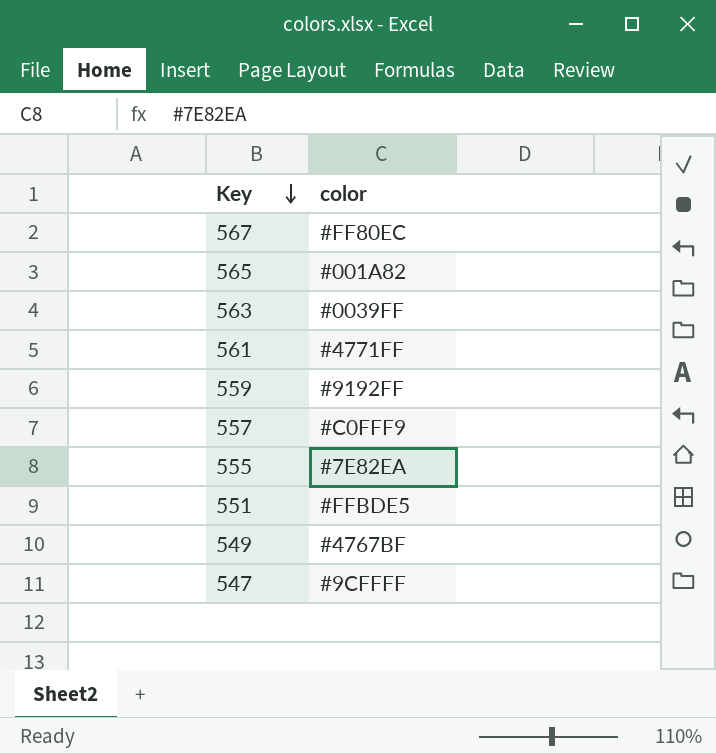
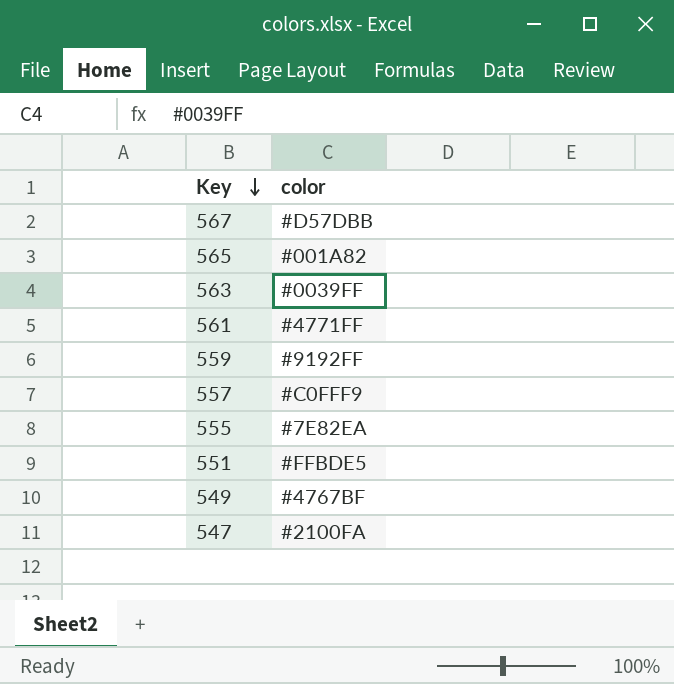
567 | color: #FF80EC -> #D57DBB
547 | color: #9CFFFF -> #2100FA

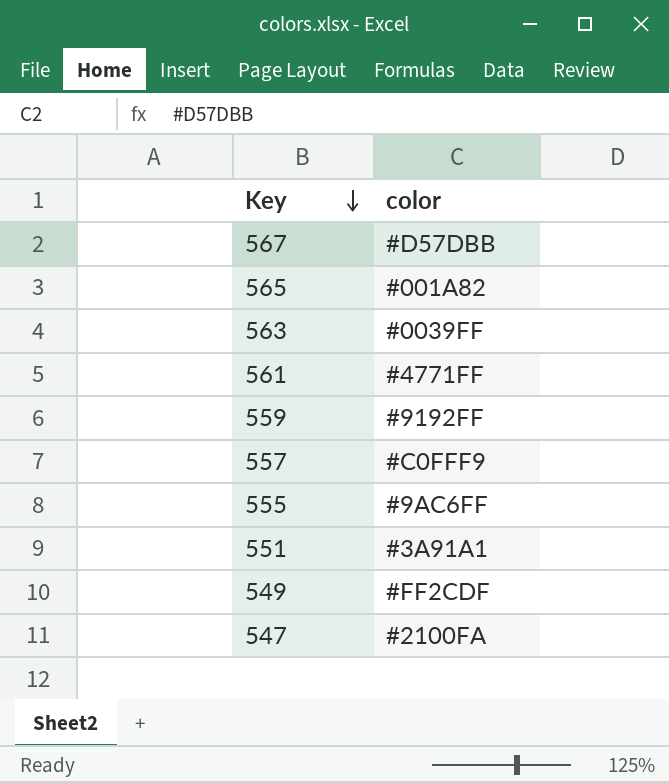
555 | color: #7E82EA -> #9AC6FF
551 | color: #FFBDE5 -> #3A91A1
549 | color: #4767BF -> #FF2CDF

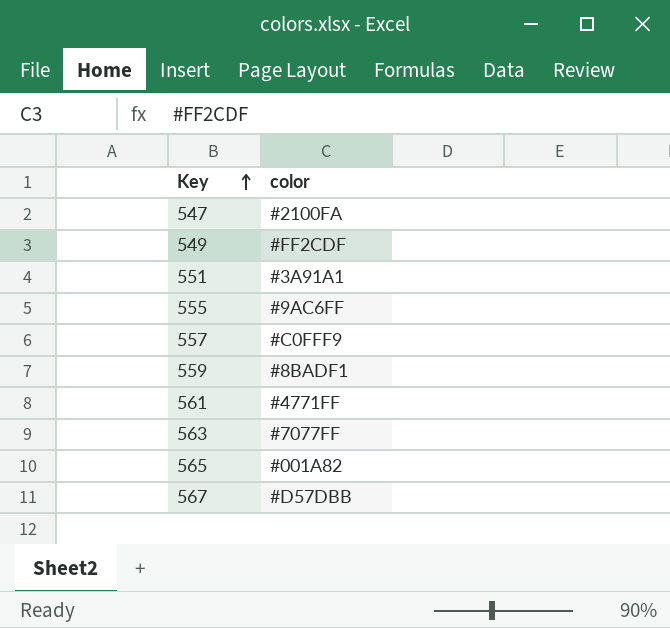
row order: Key descending -> Key ascending
559 | color: #9192FF -> #8BADF1
563 | color: #0039FF -> #7077FF

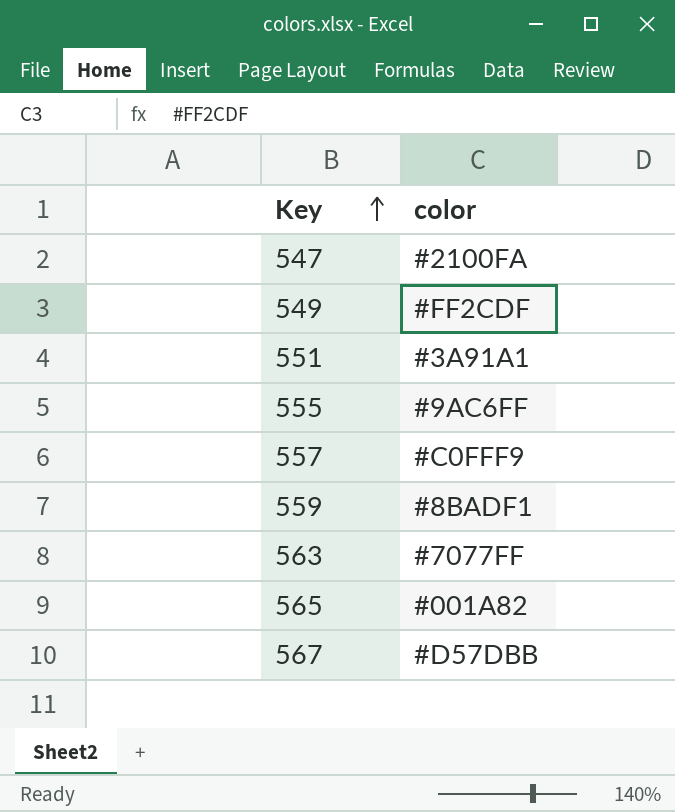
row 561: #4771FF -> none

